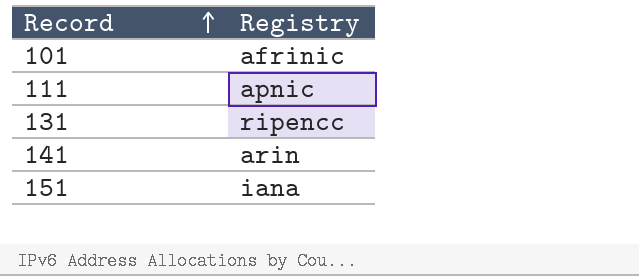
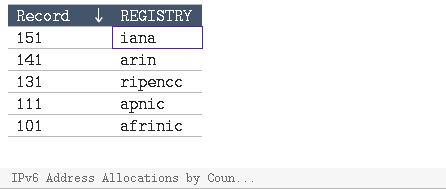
row order: Record ascending -> Record descending
column name: Registry -> REGISTRY

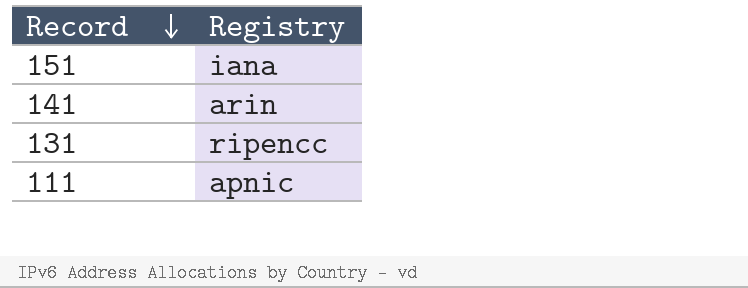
column name: REGISTRY -> Registry
row 101: afrinic -> none

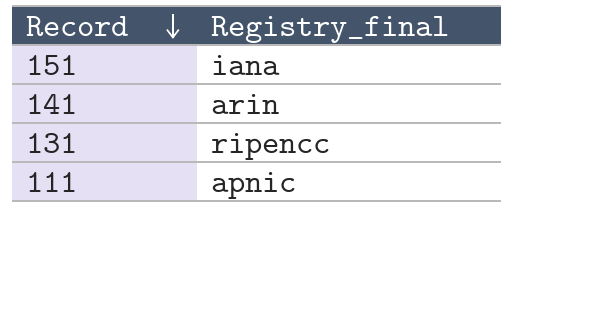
column name: Registry -> Registry_final

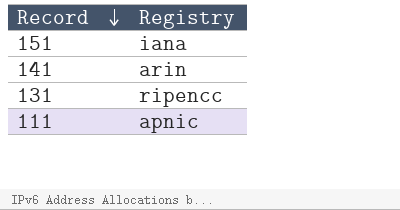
column name: Registry_final -> Registry

